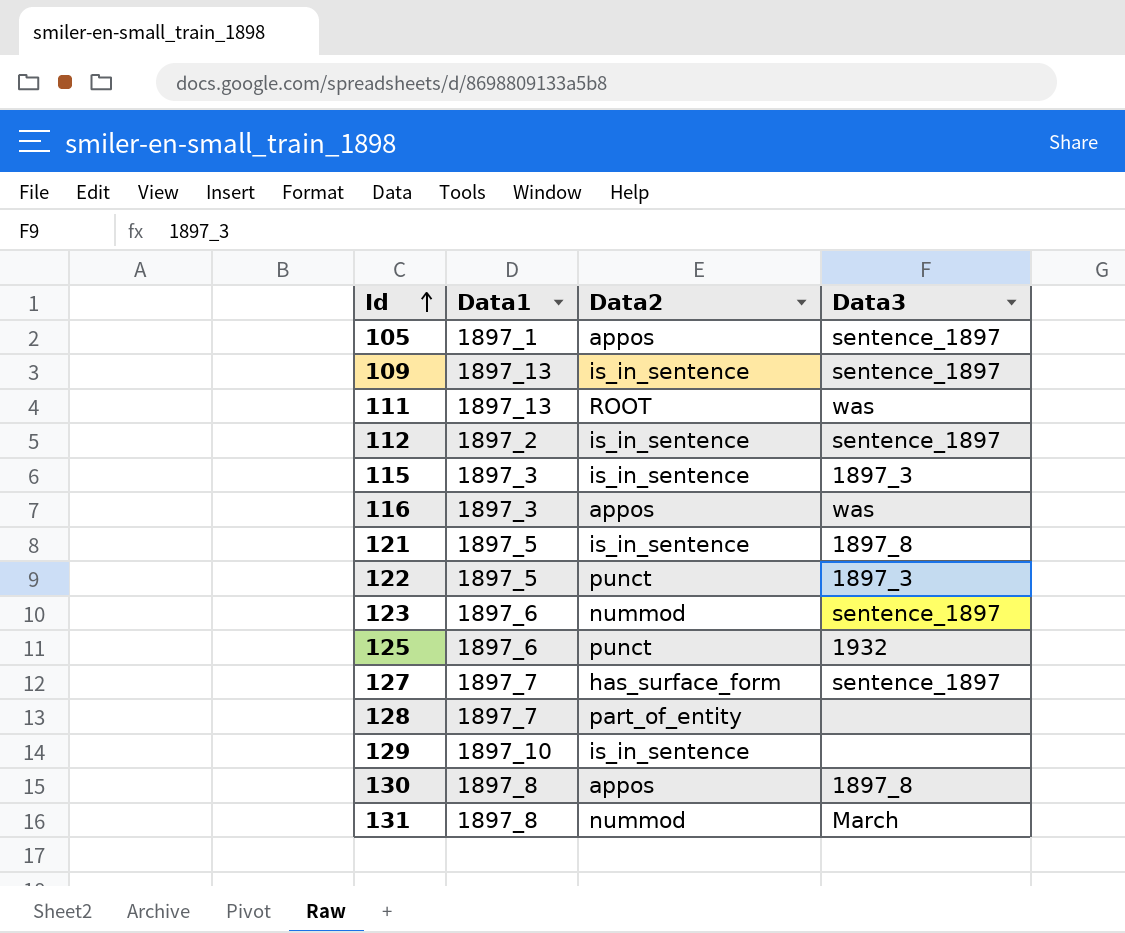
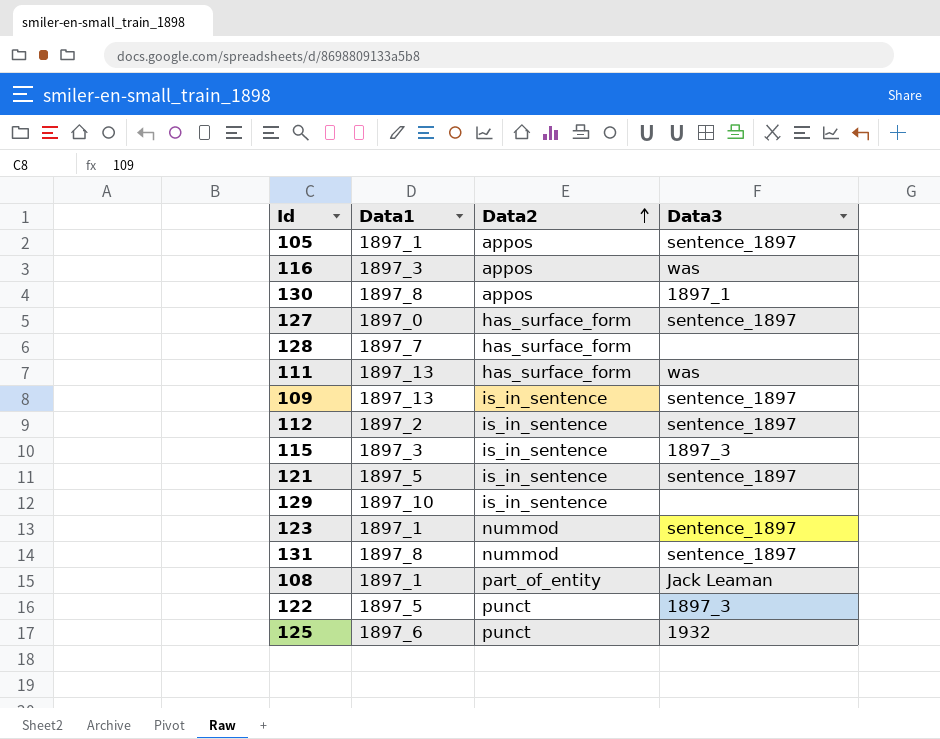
row order: Id ascending -> Data2 ascending
130 | Data3: 1897_8 -> 1897_1
127 | Data1: 1897_7 -> 1897_0
128 | Data2: part_of_entity -> has_surface_form
111 | Data2: ROOT -> has_surface_form
121 | Data3: 1897_8 -> sentence_1897
123 | Data1: 1897_6 -> 1897_1
131 | Data3: March -> sentence_1897
row 108: none -> 1897_1 | part_of_entity | Jack Leaman

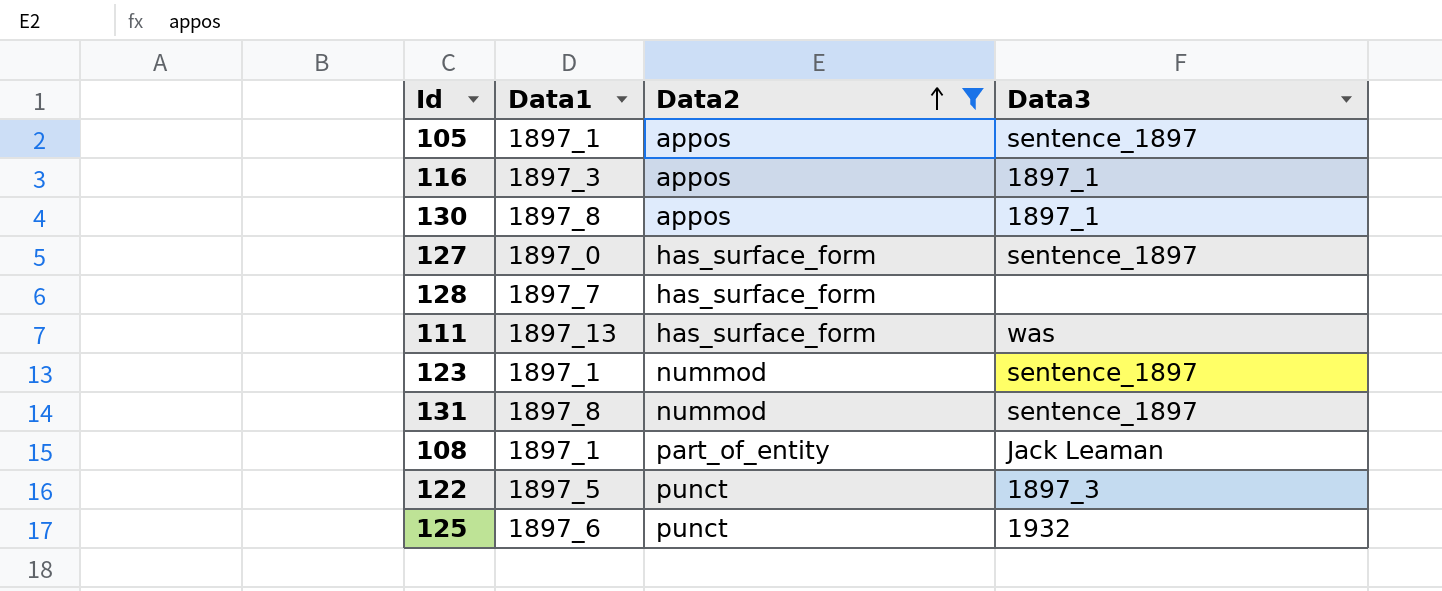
filter: none -> Data2 != is_in_sentence
116 | Data3: was -> 1897_1

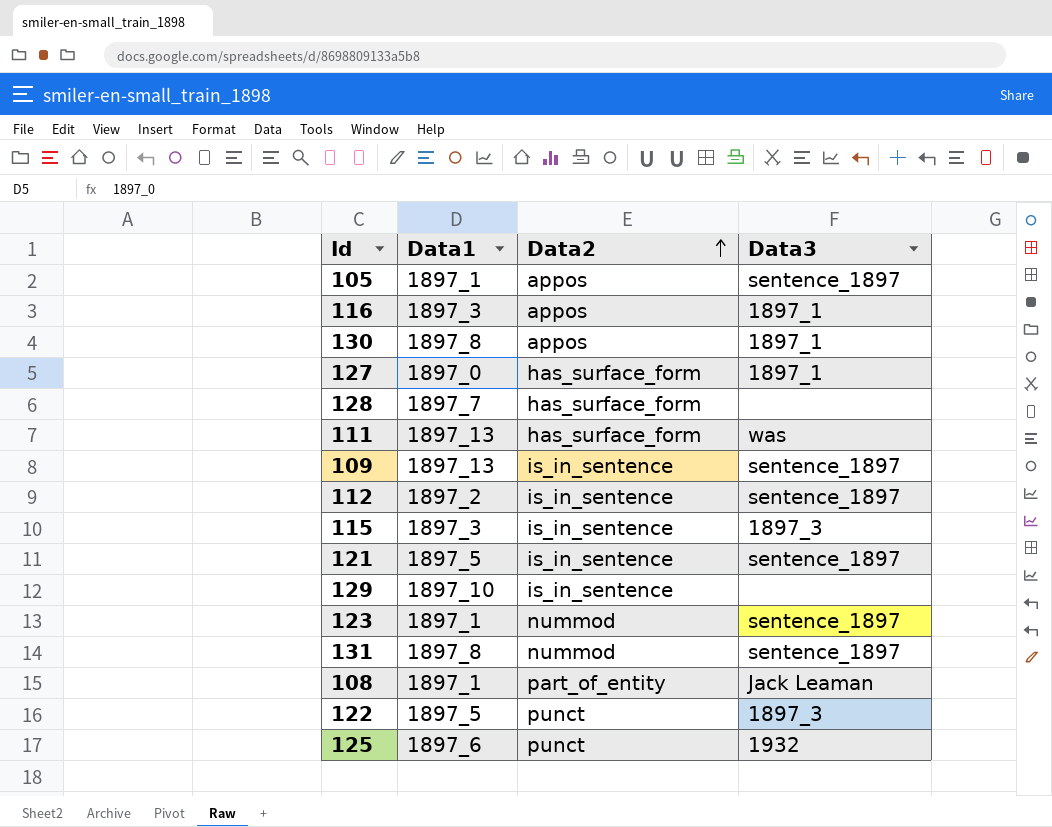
filter: Data2 != is_in_sentence -> none
127 | Data3: sentence_1897 -> 1897_1

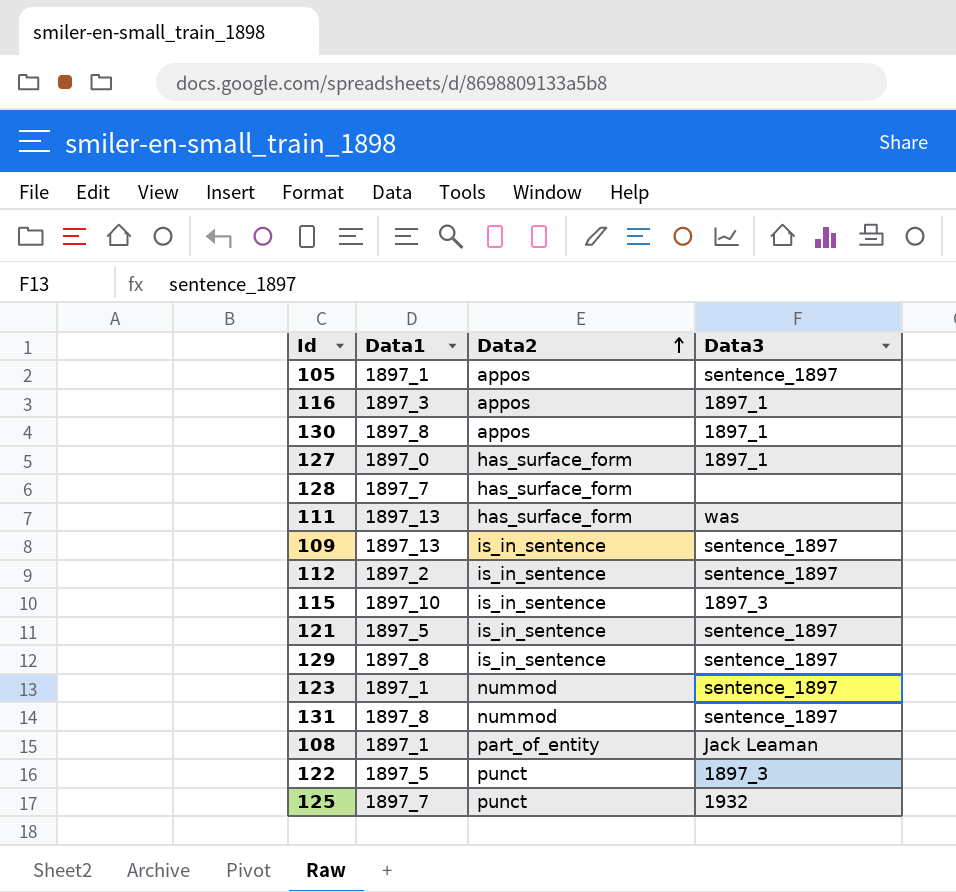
115 | Data1: 1897_3 -> 1897_10
129 | Data1: 1897_10 -> 1897_8
129 | Data3: none -> sentence_1897
125 | Data1: 1897_6 -> 1897_7

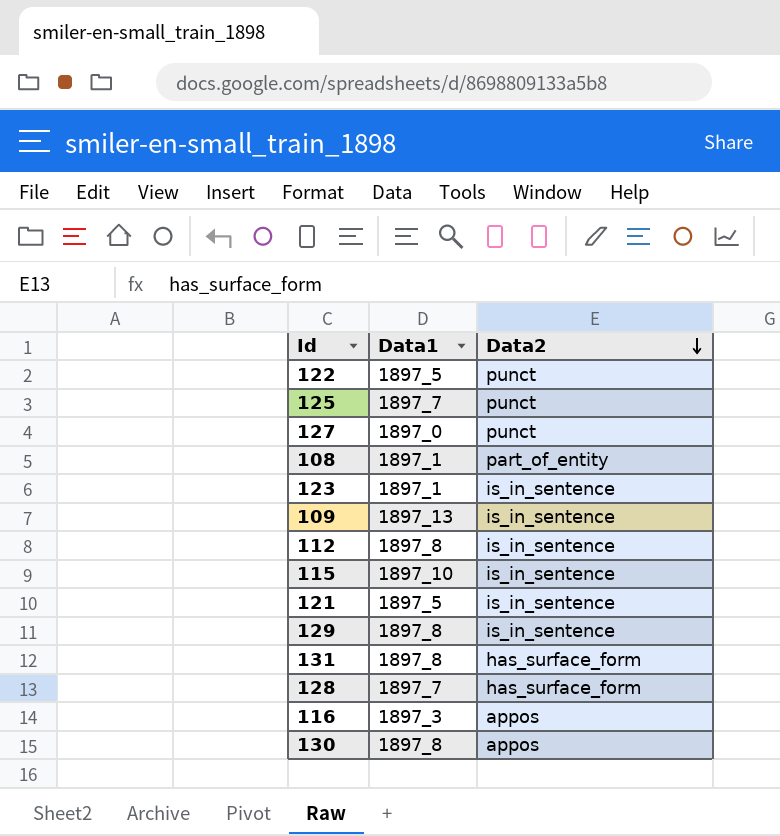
row order: Data2 ascending -> Data2 descending
column Data3 | position: 4 -> none
row 105: 1897_1 | appos | sentence_1897 -> none
row 111: 1897_13 | has_surface_form | was -> none
127 | Data2: has_surface_form -> punct
123 | Data2: nummod -> is_in_sentence
112 | Data1: 1897_2 -> 1897_8
131 | Data2: nummod -> has_surface_form

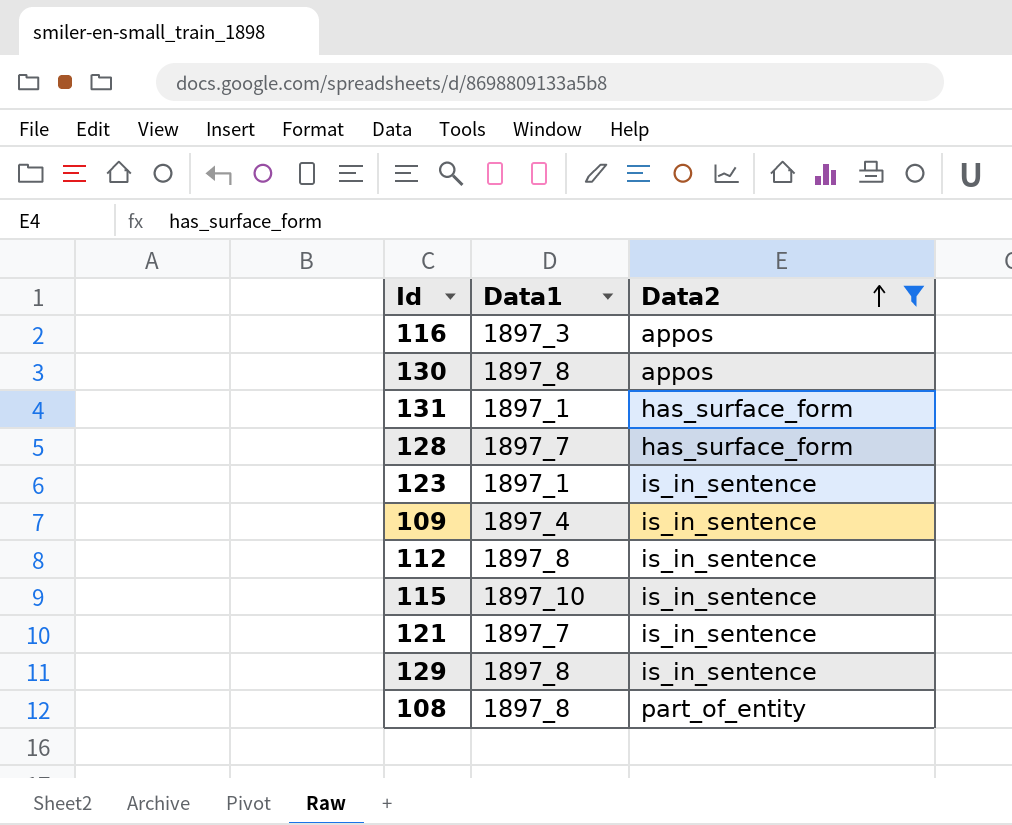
filter: none -> Data2 != punct
row order: Data2 descending -> Data2 ascending
131 | Data1: 1897_8 -> 1897_1
109 | Data1: 1897_13 -> 1897_4
121 | Data1: 1897_5 -> 1897_7
108 | Data1: 1897_1 -> 1897_8

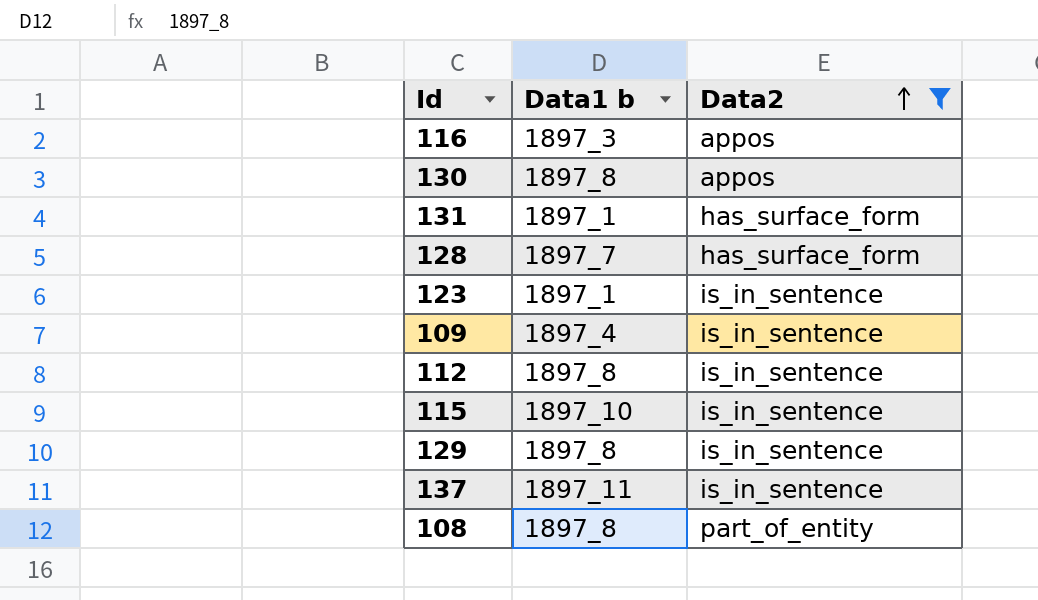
column name: Data1 -> Data1 b
row 121: 1897_7 | is_in_sentence -> none
row 137: none -> 1897_11 | is_in_sentence

